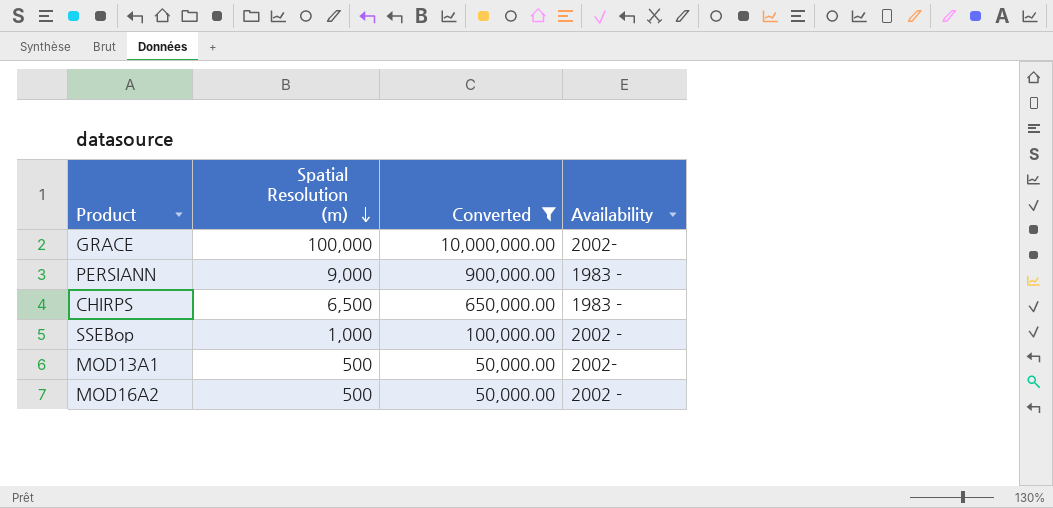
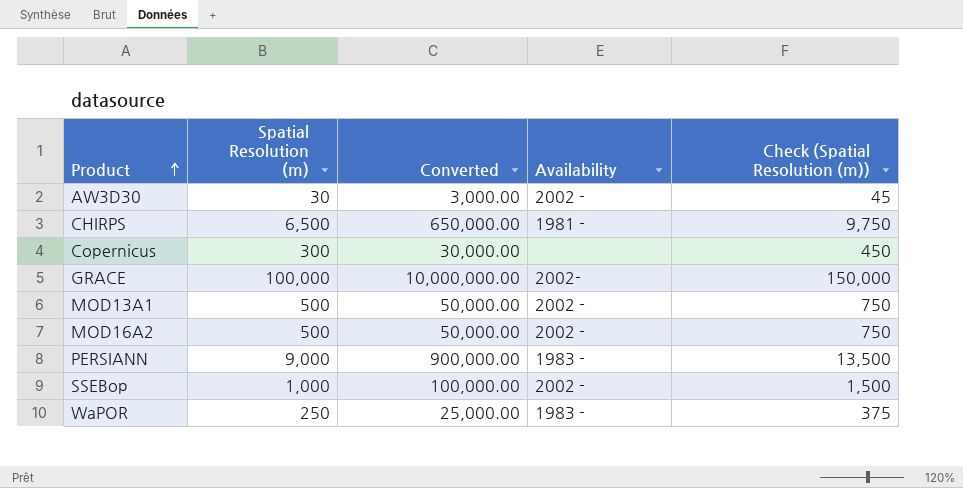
filter: Converted >= 50,000.00 -> none
row order: Spatial Resolution (m) descending -> Product ascending
column Check (Spatial Resolution (m)) | formula: none -> [Spatial Resolution (m)] * 1.5
CHIRPS | Availability: 1983 - -> 1981 -
MOD13A1 | Availability: 2002- -> 2002 -

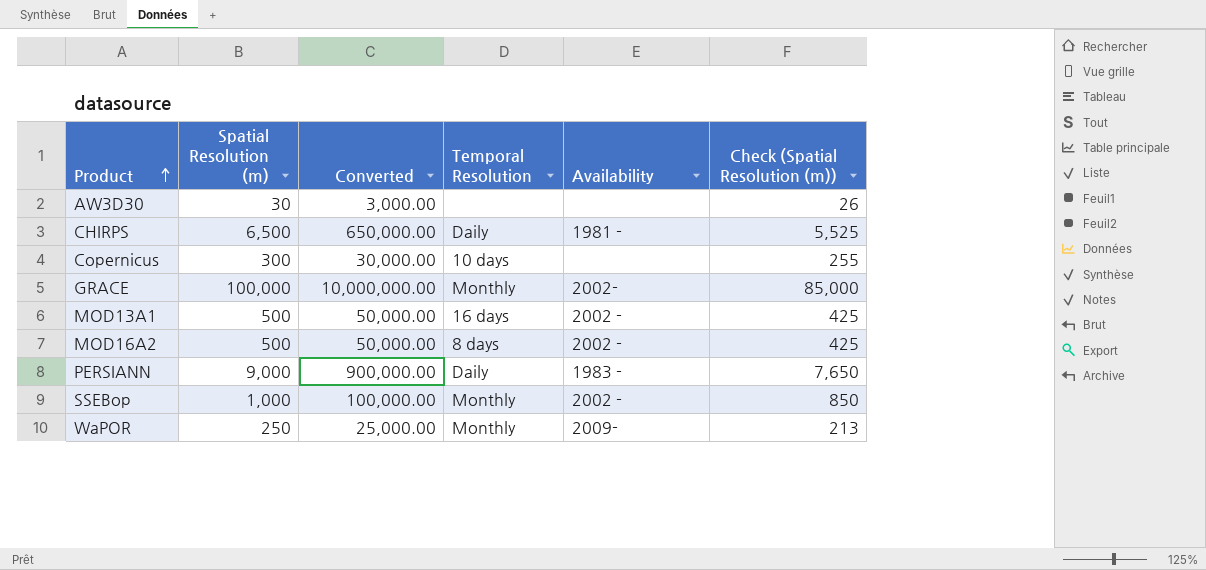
column Temporal Resolution | position: none -> 4
column Check (Spatial Resolution (m)) | formula: [Spatial Resolution (m)] * 1.5 -> [Spatial Resolution (m)] * 0.85
AW3D30 | Availability: 2002 - -> none
WaPOR | Availability: 1983 - -> 2009-

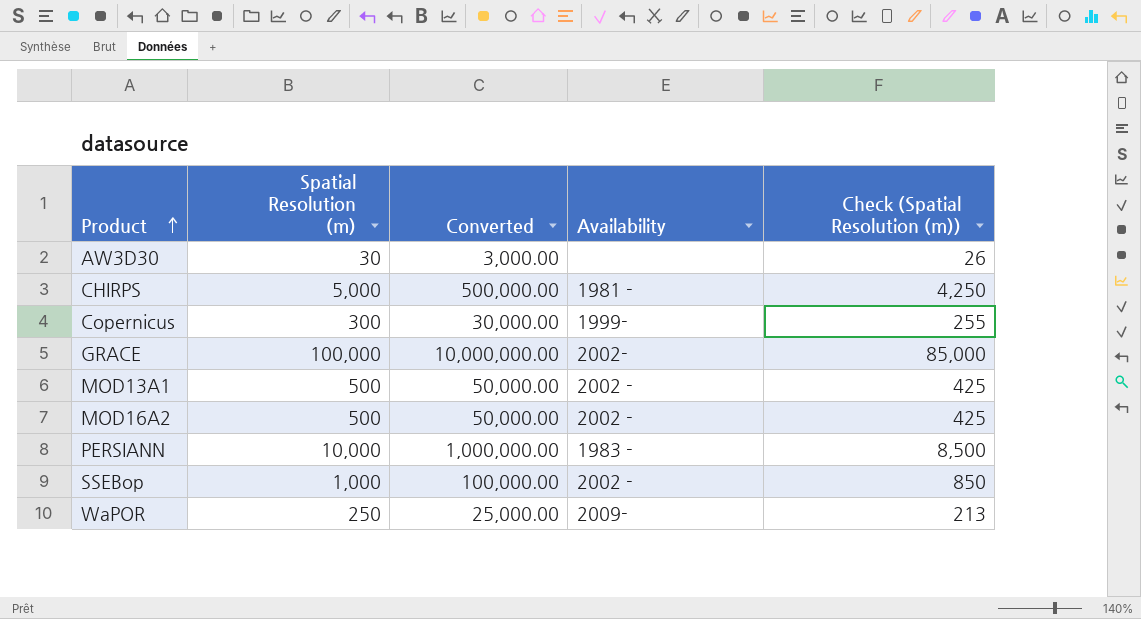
column Temporal Resolution | position: 4 -> none
CHIRPS | Spatial Resolution (m): 6,500 -> 5,000
CHIRPS | Converted: 650,000.00 -> 500,000.00
CHIRPS | Check (Spatial Resolution (m)): 5,525 -> 4,250
Copernicus | Availability: none -> 1999-
PERSIANN | Spatial Resolution (m): 9,000 -> 10,000
PERSIANN | Converted: 900,000.00 -> 1,000,000.00
PERSIANN | Check (Spatial Resolution (m)): 7,650 -> 8,500

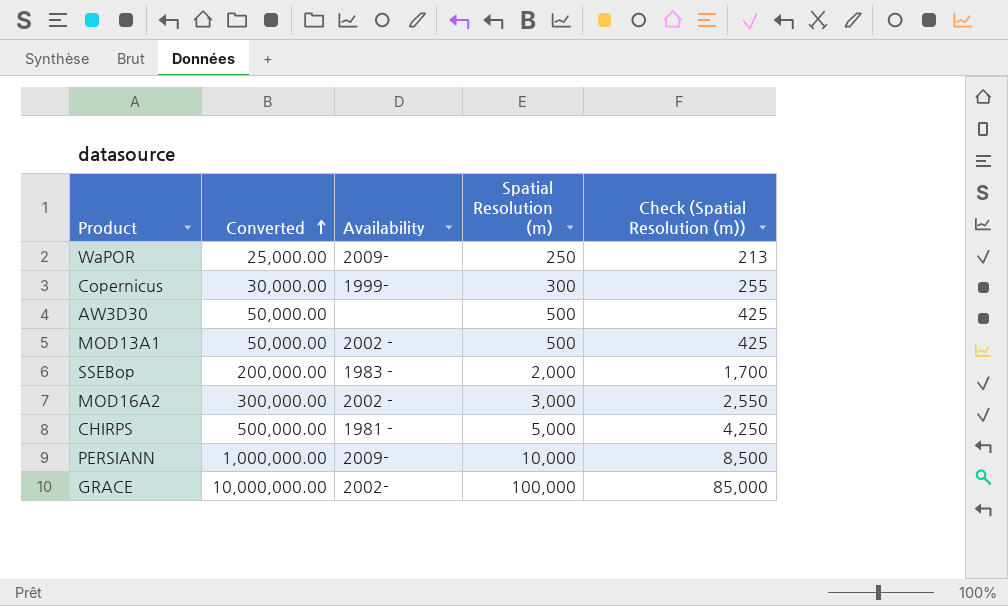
row order: Product ascending -> Converted ascending
column Spatial Resolution (m) | position: 2 -> 4
AW3D30 | Converted: 3,000.00 -> 50,000.00
AW3D30 | Spatial Resolution (m): 30 -> 500
AW3D30 | Check (Spatial Resolution (m)): 26 -> 425
SSEBop | Converted: 100,000.00 -> 200,000.00
SSEBop | Availability: 2002 - -> 1983 -
SSEBop | Spatial Resolution (m): 1,000 -> 2,000
SSEBop | Check (Spatial Resolution (m)): 850 -> 1,700
MOD16A2 | Converted: 50,000.00 -> 300,000.00
MOD16A2 | Spatial Resolution (m): 500 -> 3,000
MOD16A2 | Check (Spatial Resolution (m)): 425 -> 2,550
PERSIANN | Availability: 1983 - -> 2009-

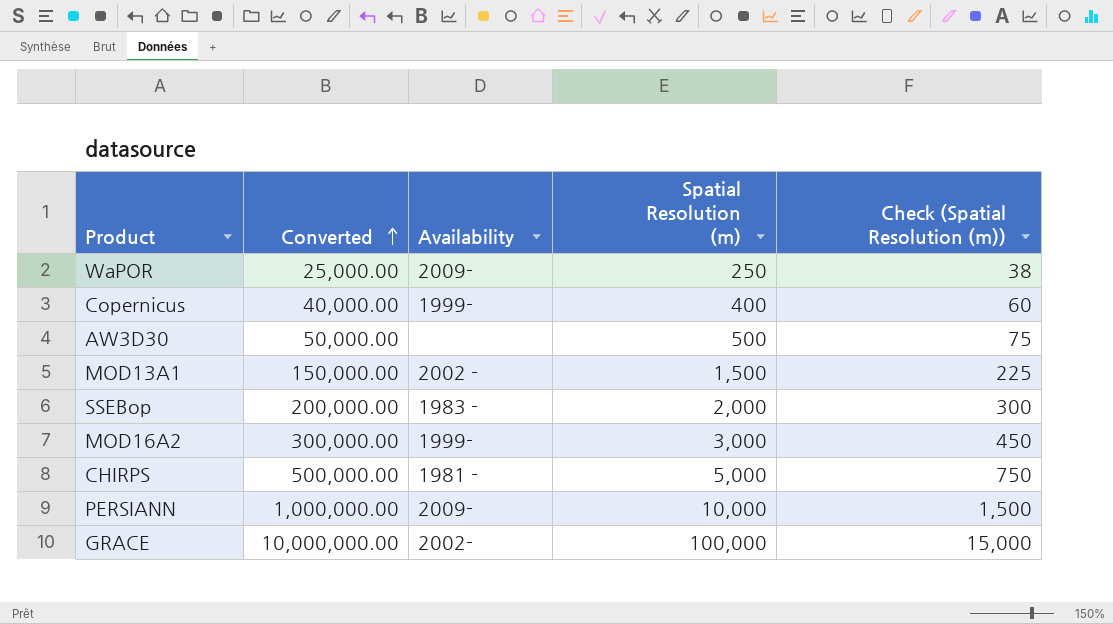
column Check (Spatial Resolution (m)) | formula: [Spatial Resolution (m)] * 0.85 -> [Spatial Resolution (m)] * 0.15
Copernicus | Converted: 30,000.00 -> 40,000.00
Copernicus | Spatial Resolution (m): 300 -> 400
MOD13A1 | Converted: 50,000.00 -> 150,000.00
MOD13A1 | Spatial Resolution (m): 500 -> 1,500
MOD16A2 | Availability: 2002 - -> 1999-

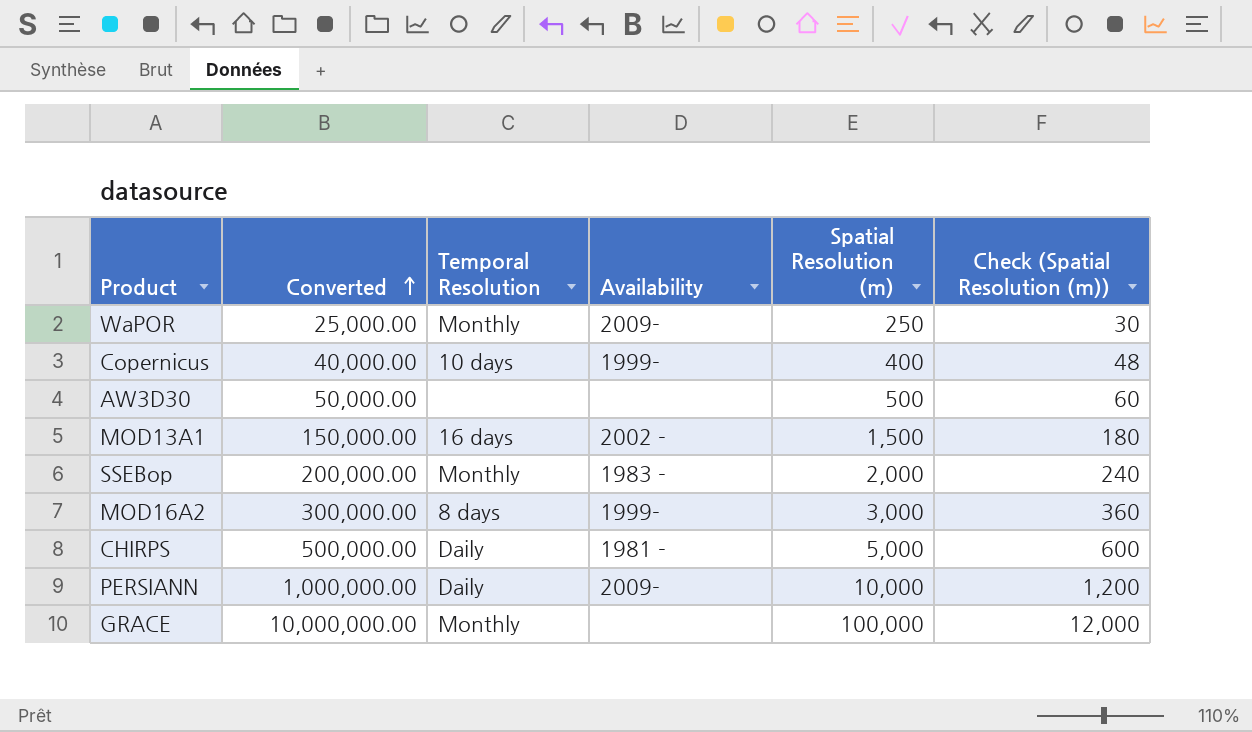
column Temporal Resolution | position: none -> 3
column Check (Spatial Resolution (m)) | formula: [Spatial Resolution (m)] * 0.15 -> [Spatial Resolution (m)] * 0.12
GRACE | Availability: 2002- -> none

